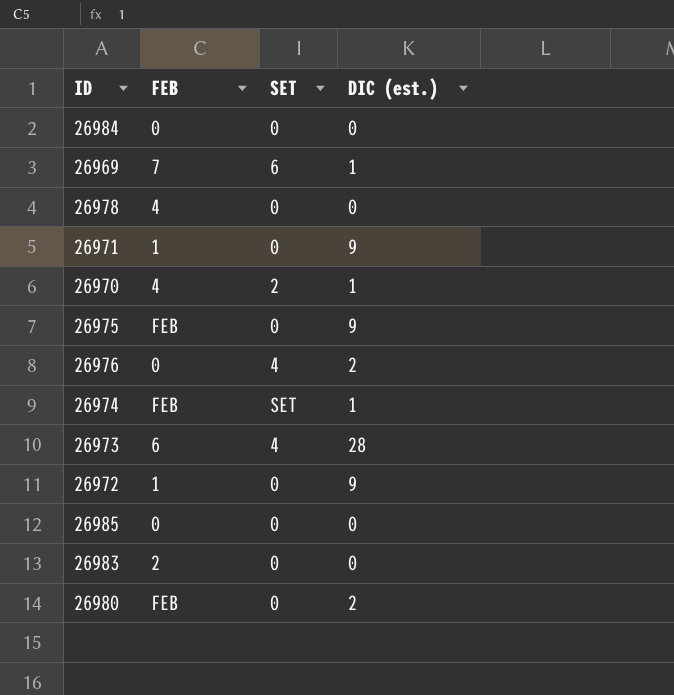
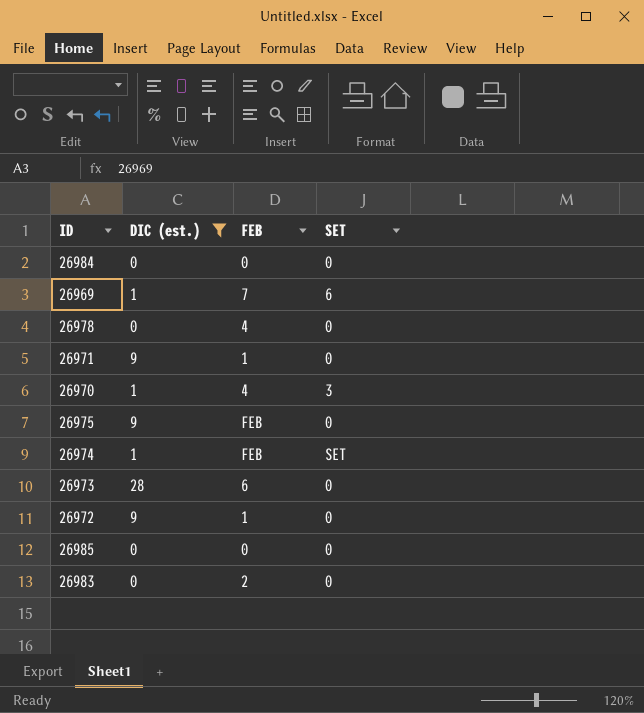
filter: none -> DIC (est.) != 2
column DIC (est.) | position: 4 -> 2
26970 | SET: 2 -> 3
26973 | SET: 4 -> 0

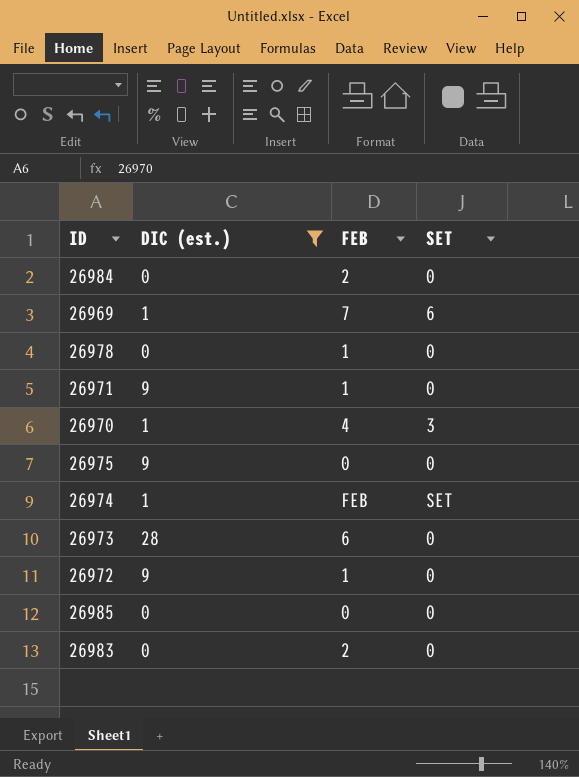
26984 | FEB: 0 -> 2
26978 | FEB: 4 -> 1
26975 | FEB: FEB -> 0

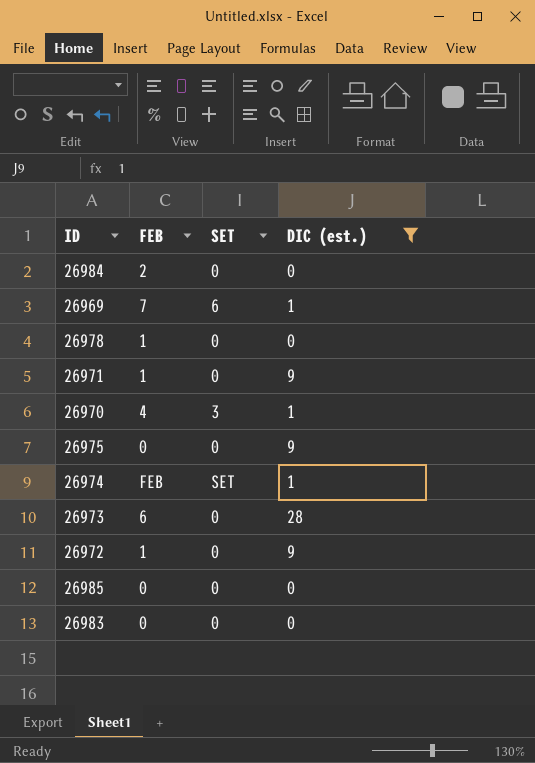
column DIC (est.) | position: 2 -> 4
26983 | FEB: 2 -> 0

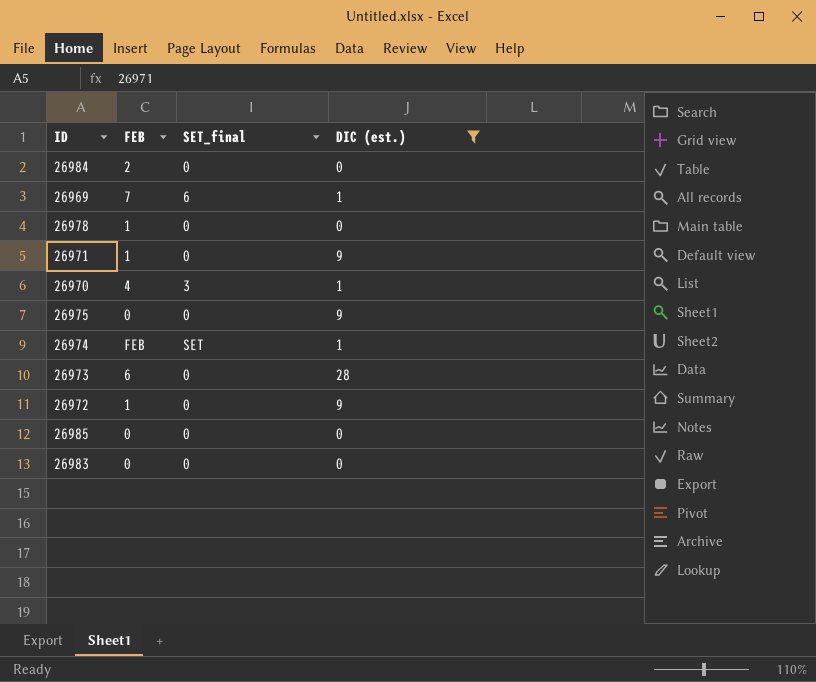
column name: SET -> SET_final

